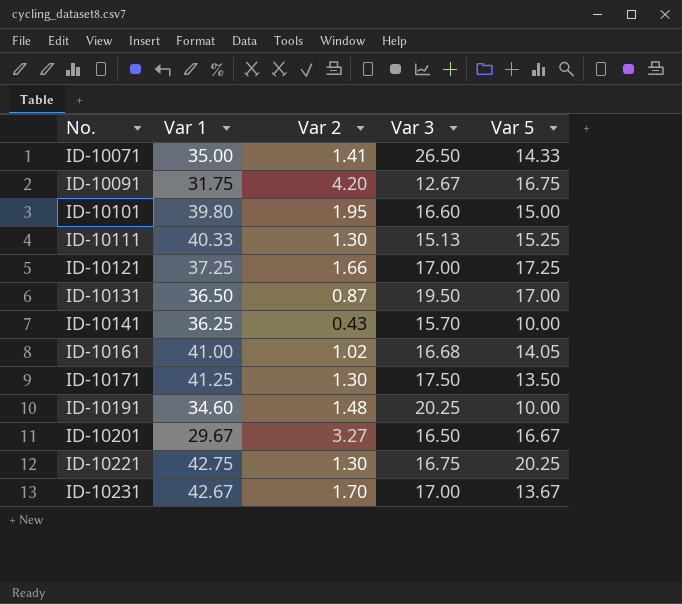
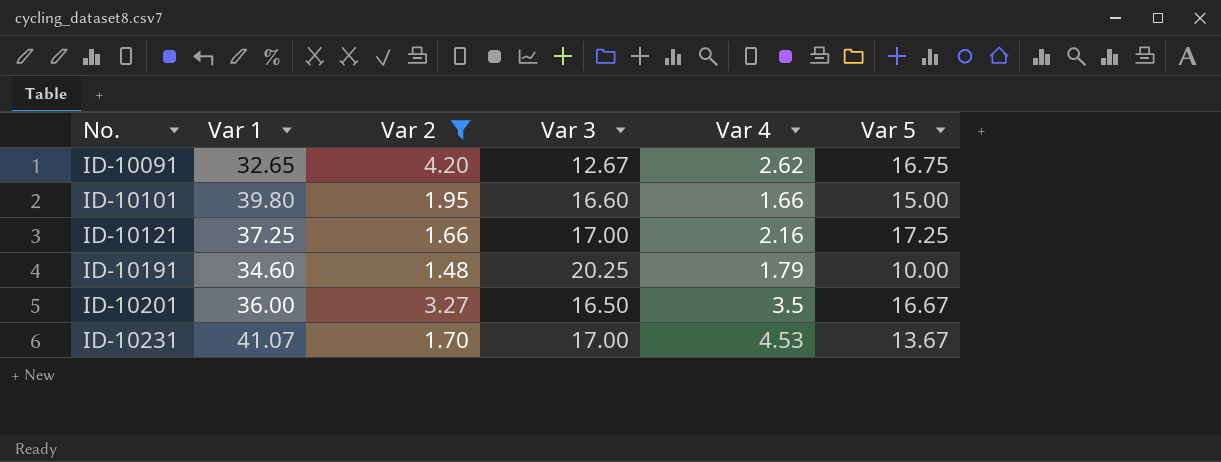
filter: none -> Var 2 >= 1.48
column Var 4 | position: none -> 5
ID-10091 | Var 1: 31.75 -> 32.65
ID-10201 | Var 1: 29.67 -> 36.00
ID-10231 | Var 1: 42.67 -> 41.07

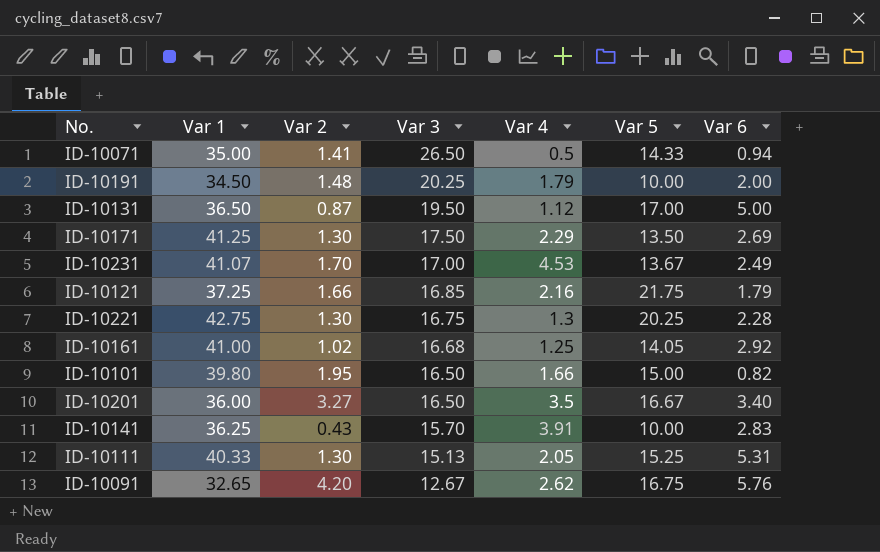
filter: Var 2 >= 1.48 -> none
row order: No. ascending -> Var 3 descending
column Var 6 | position: none -> 7
ID-10191 | Var 1: 34.60 -> 34.50
ID-10121 | Var 3: 17.00 -> 16.85
ID-10121 | Var 5: 17.25 -> 21.75
ID-10101 | Var 3: 16.60 -> 16.50

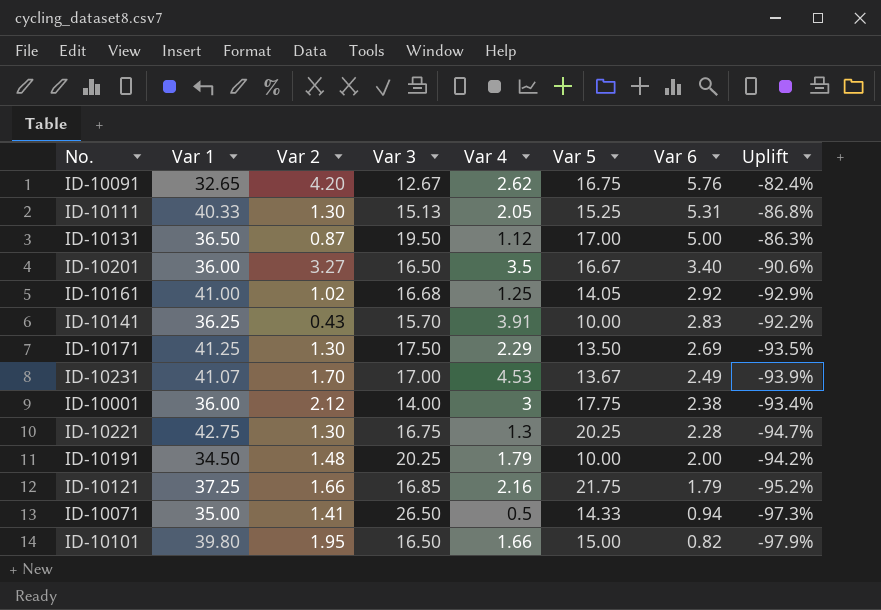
row order: Var 3 descending -> Var 6 descending
column Uplift | formula: none -> ([Var 6] - [Var 1]) / [Var 1]
row ID-10001: none -> 36.00 | 2.12 | 14.00 | 3 | 17.75 | 2.38 | -93.4%

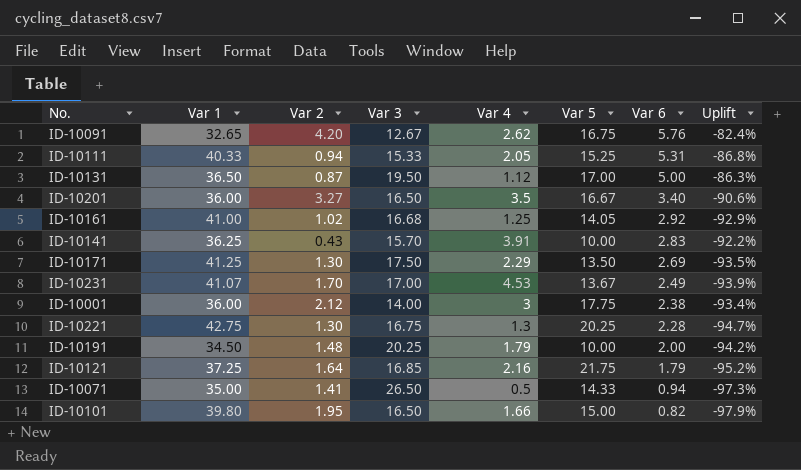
ID-10111 | Var 2: 1.30 -> 0.94
ID-10111 | Var 3: 15.13 -> 15.33
ID-10121 | Var 2: 1.66 -> 1.64

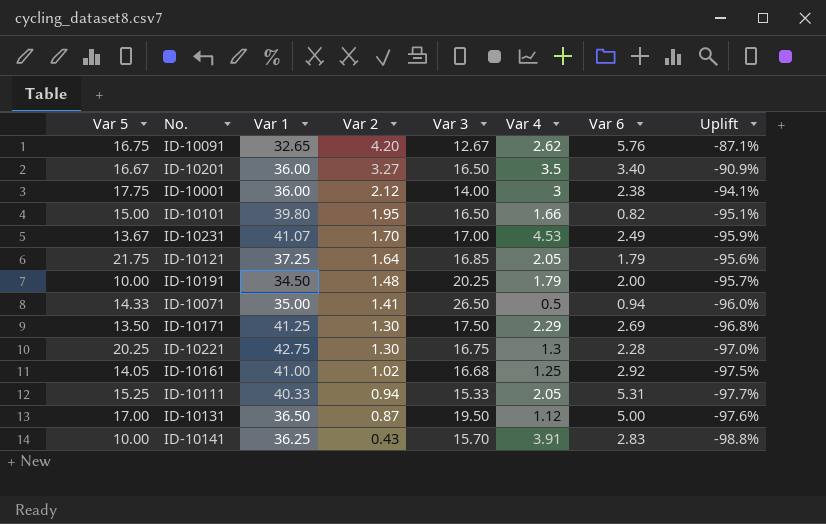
row order: Var 6 descending -> Var 2 descending
column Var 5 | position: 6 -> 1
column Uplift | formula: ([Var 6] - [Var 1]) / [Var 1] -> ([Var 2] - [Var 1]) / [Var 1]
ID-10121 | Var 4: 2.16 -> 2.05

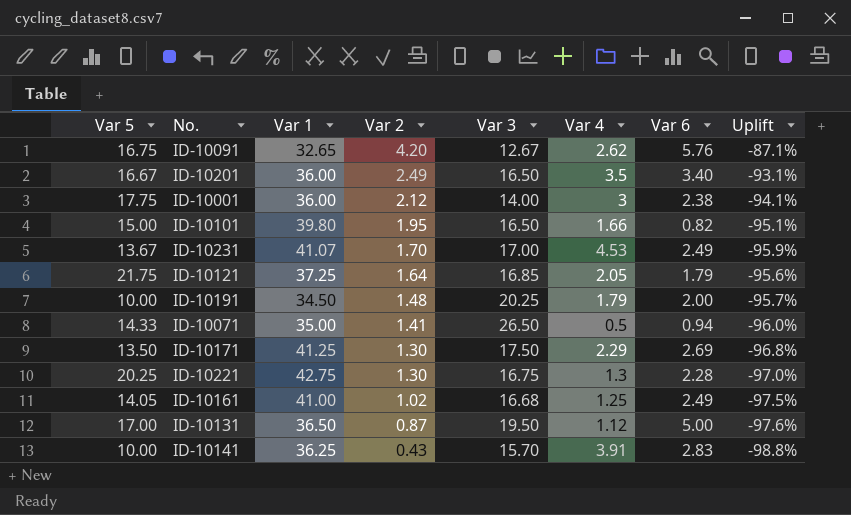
row ID-10111: 15.25 | 40.33 | 0.94 | 15.33 | 2.05 | 5.31 | -97.7% -> none
ID-10201 | Var 2: 3.27 -> 2.49
ID-10201 | Uplift: -90.9% -> -93.1%
ID-10161 | Var 6: 2.92 -> 2.49

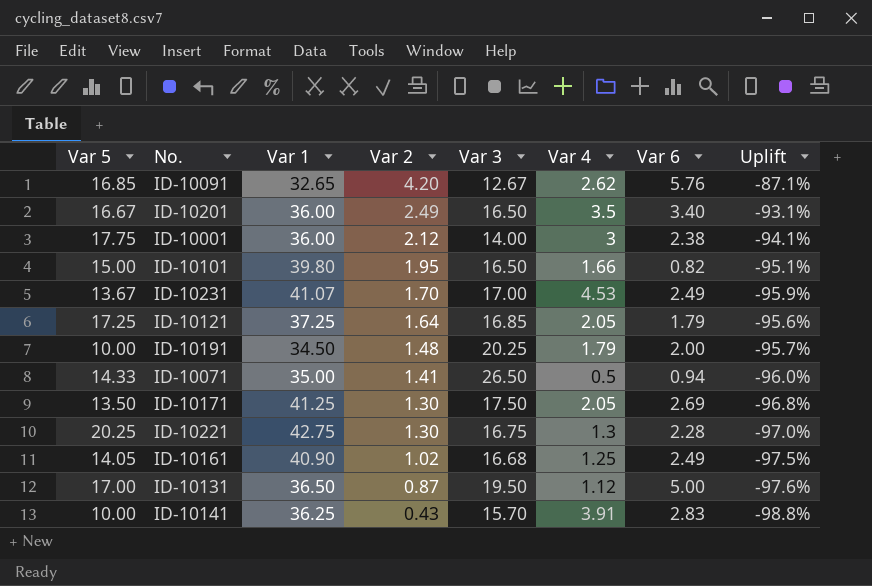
ID-10091 | Var 5: 16.75 -> 16.85
ID-10121 | Var 5: 21.75 -> 17.25
ID-10171 | Var 4: 2.29 -> 2.05
ID-10161 | Var 1: 41.00 -> 40.90

